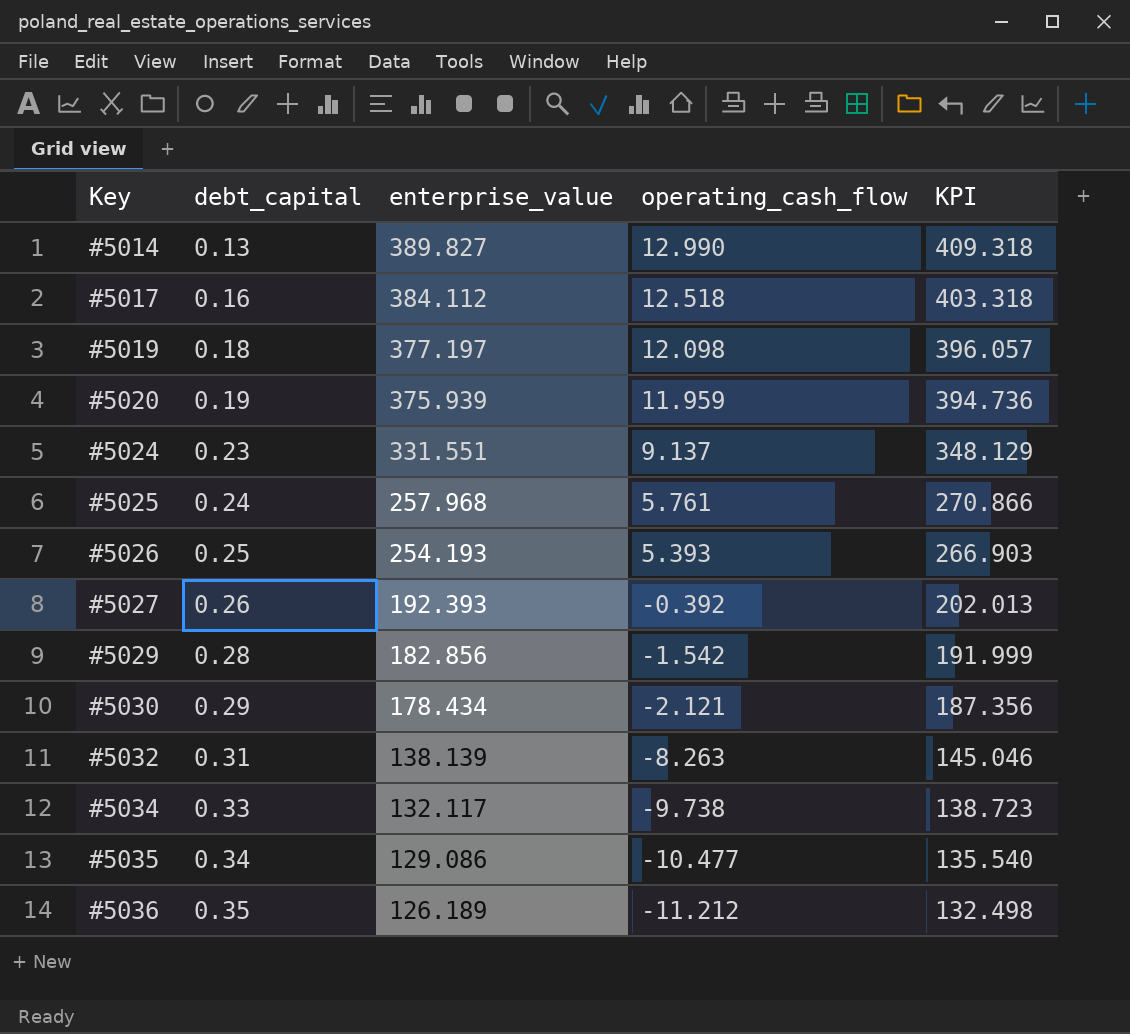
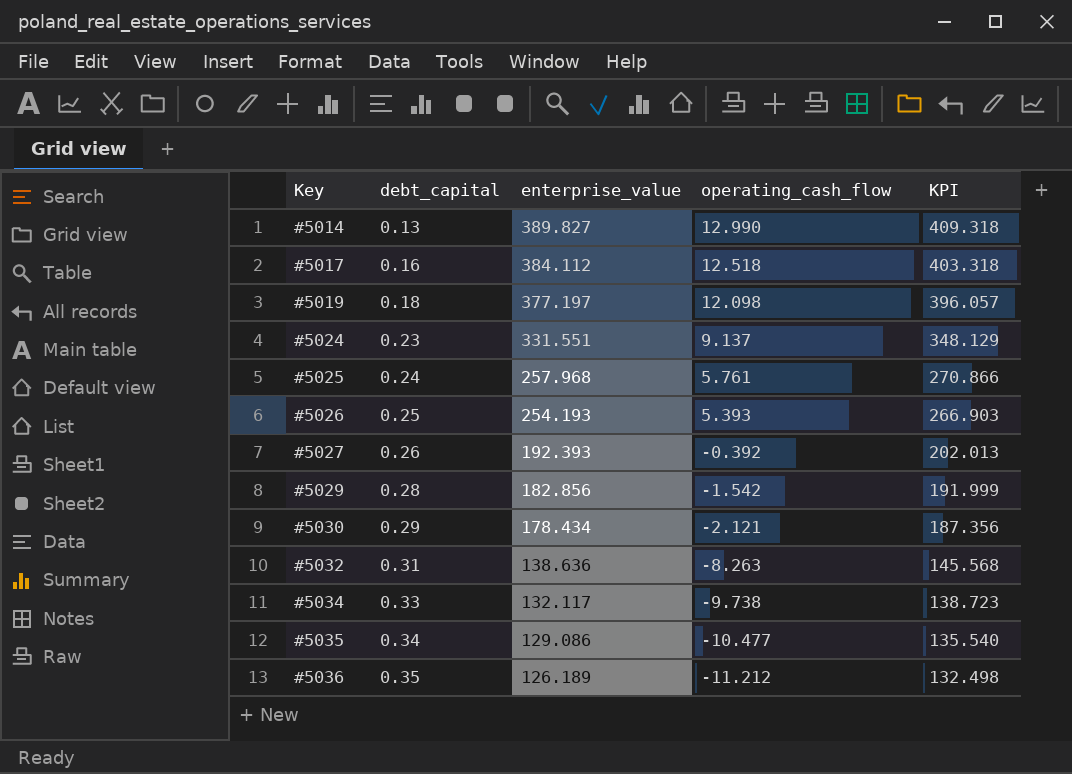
row #5020: 0.19 | 375.939 | 11.959 | 394.736 -> none
#5032 | enterprise_value: 138.139 -> 138.636
#5032 | KPI: 145.046 -> 145.568

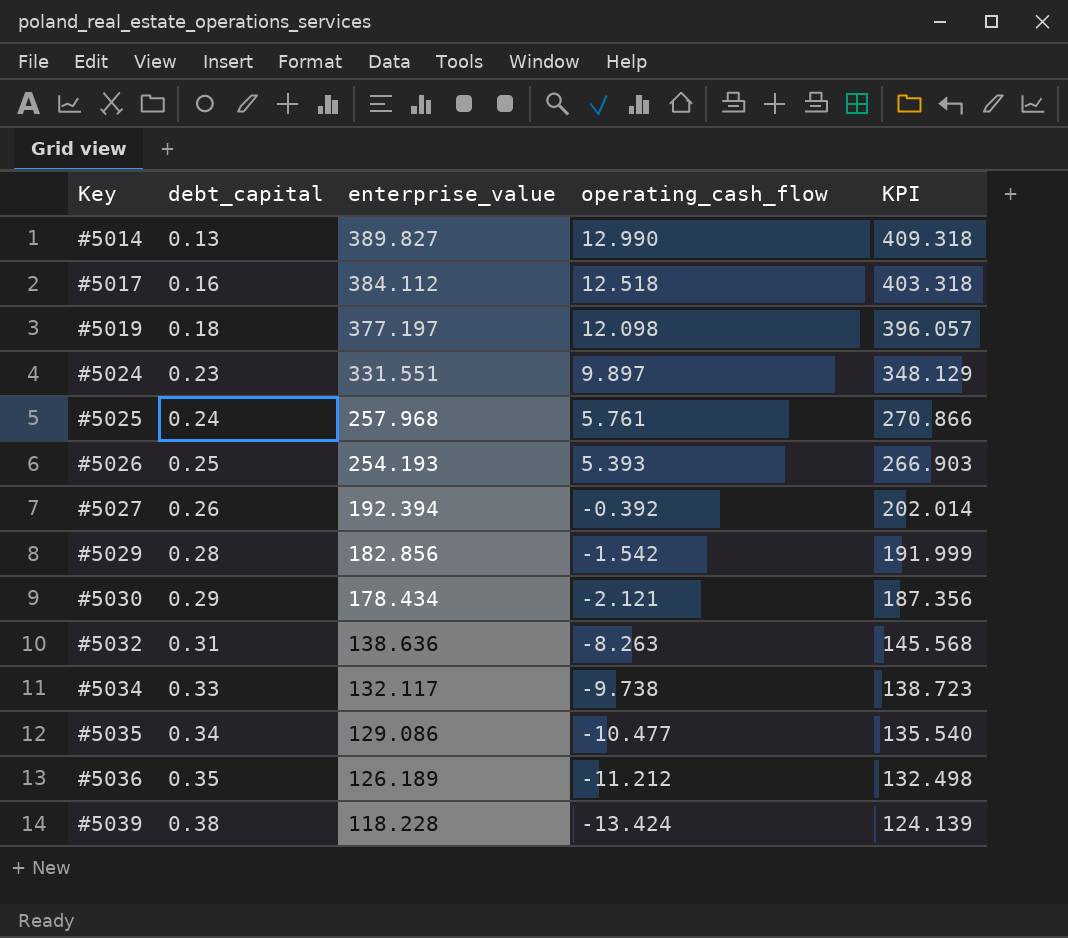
#5024 | operating_cash_flow: 9.137 -> 9.897
#5027 | enterprise_value: 192.393 -> 192.394
#5027 | KPI: 202.013 -> 202.014
row #5039: none -> 0.38 | 118.228 | -13.424 | 124.139

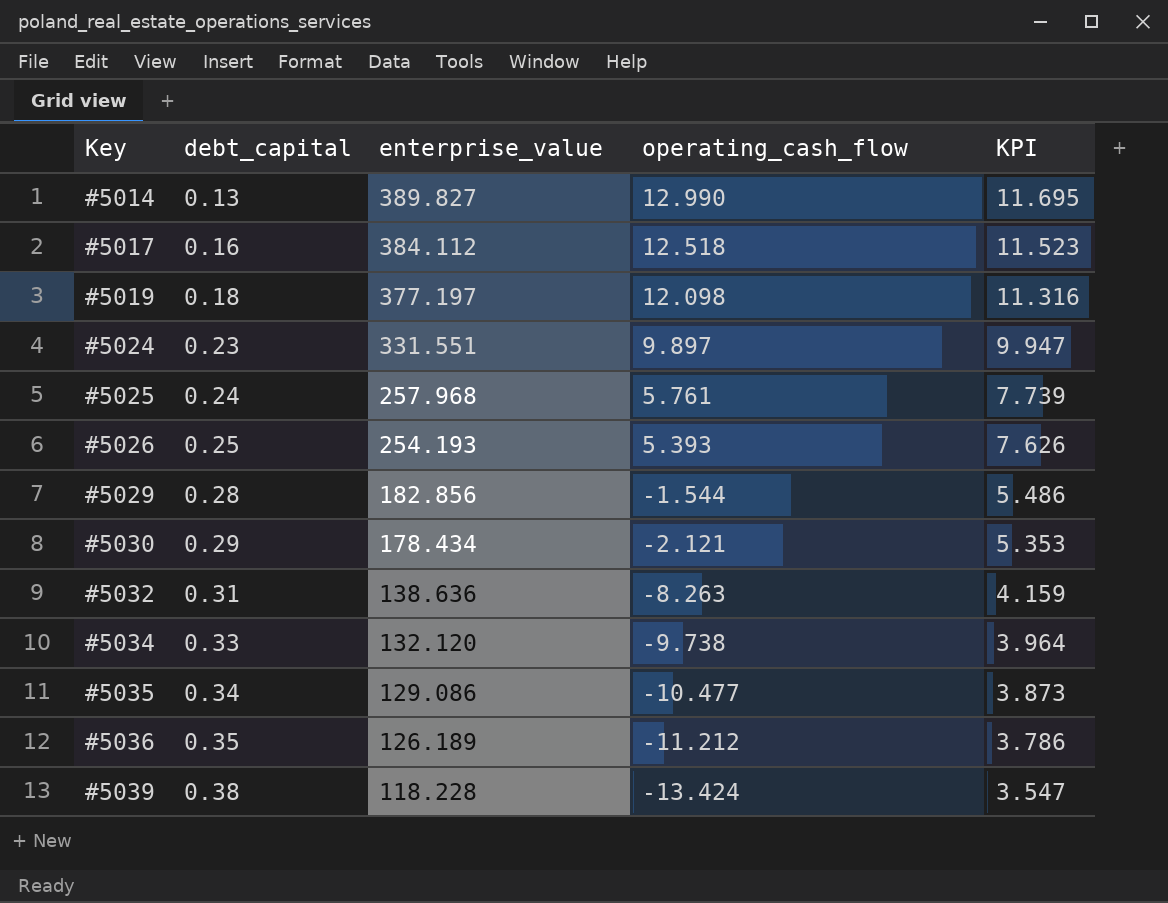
column KPI | formula: [enterprise_value] * 1.05 -> [enterprise_value] * 0.03
row #5027: 0.26 | 192.394 | -0.392 | 202.014 -> none
#5029 | operating_cash_flow: -1.542 -> -1.544
#5034 | enterprise_value: 132.117 -> 132.120

